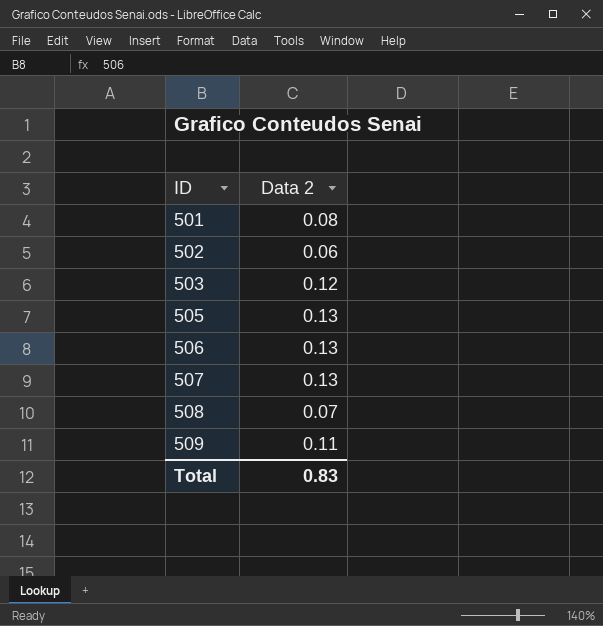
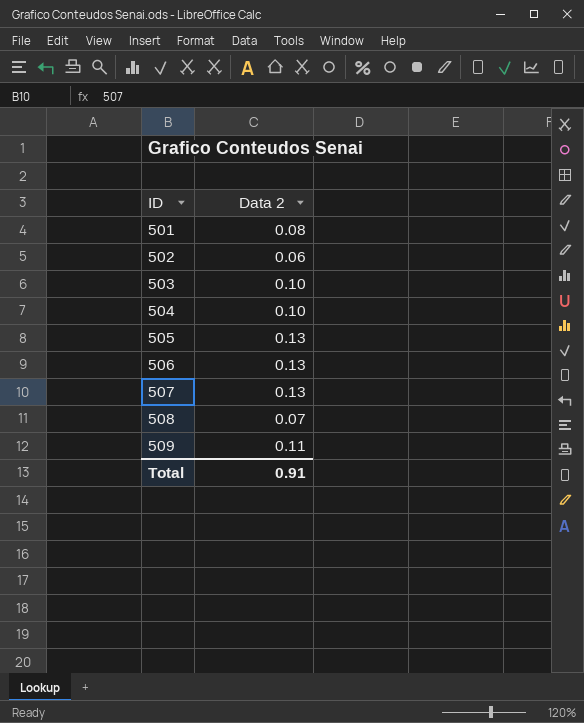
503 | Data 2: 0.12 -> 0.10
row 504: none -> 0.10
Total | Data 2: 0.83 -> 0.91

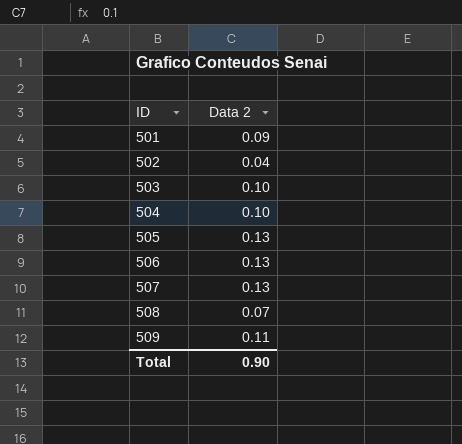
501 | Data 2: 0.08 -> 0.09
502 | Data 2: 0.06 -> 0.04
Total | Data 2: 0.91 -> 0.90

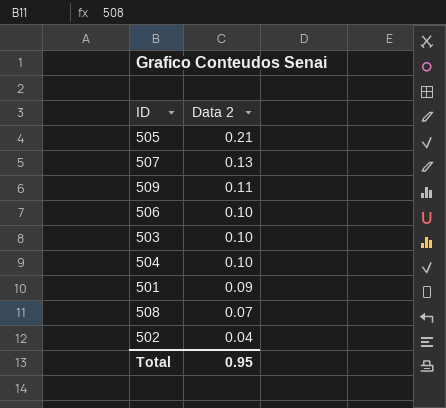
row order: ID ascending -> Data 2 descending
505 | Data 2: 0.13 -> 0.21
506 | Data 2: 0.13 -> 0.10
Total | Data 2: 0.90 -> 0.95

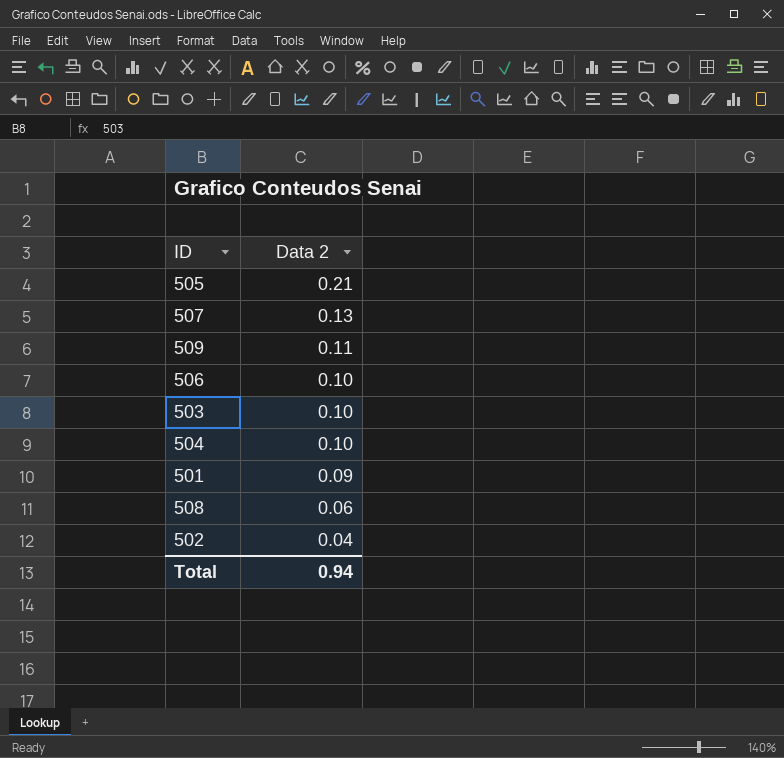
508 | Data 2: 0.07 -> 0.06
Total | Data 2: 0.95 -> 0.94

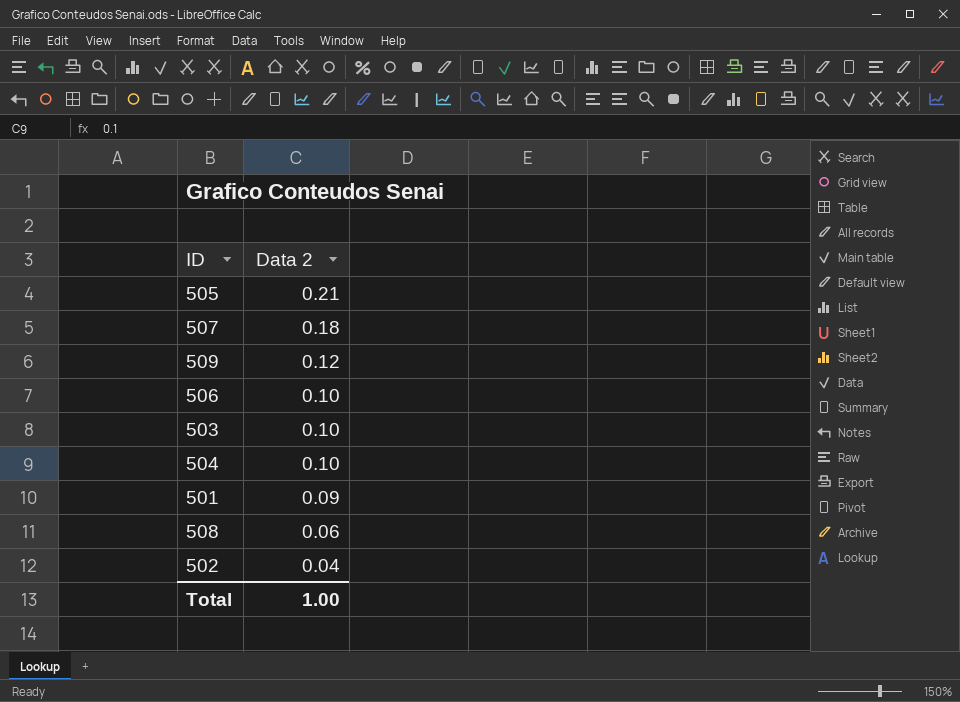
507 | Data 2: 0.13 -> 0.18
509 | Data 2: 0.11 -> 0.12
Total | Data 2: 0.94 -> 1.00

